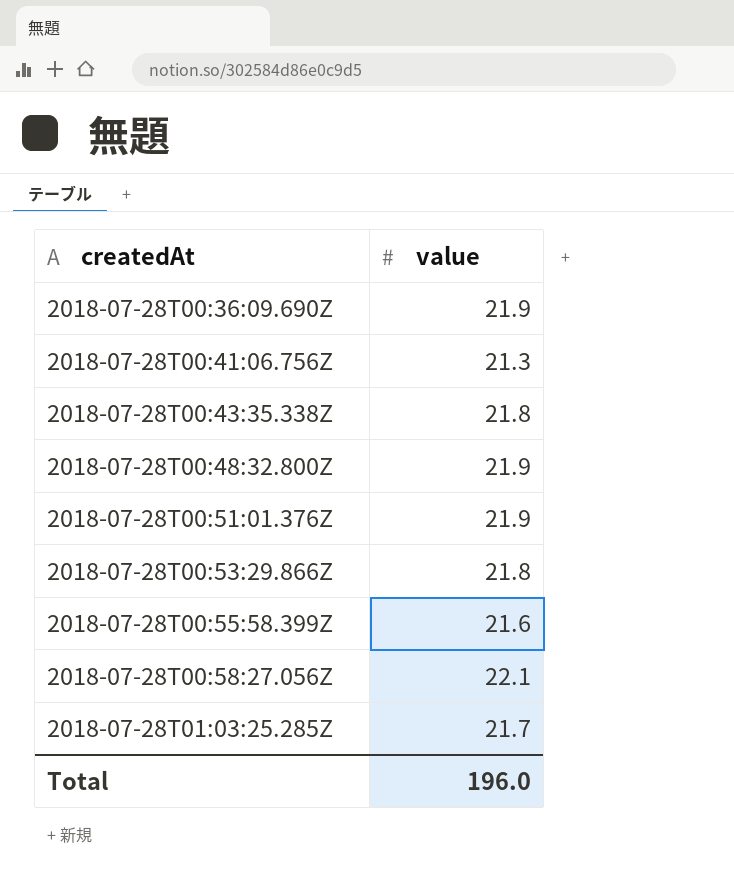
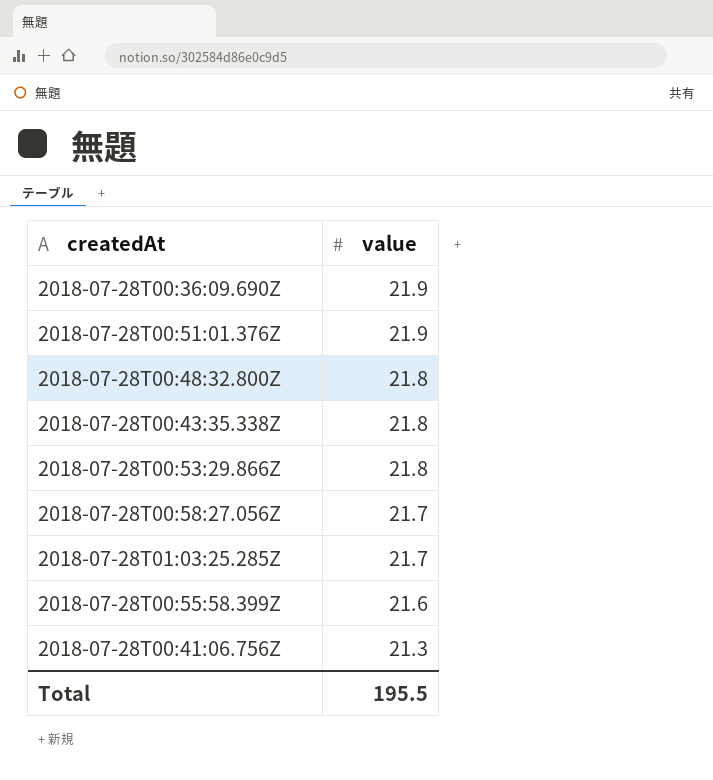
row order: createdAt ascending -> value descending
2018-07-28T00:48:32.800Z | value: 21.9 -> 21.8
2018-07-28T00:58:27.056Z | value: 22.1 -> 21.7
Total | value: 196.0 -> 195.5

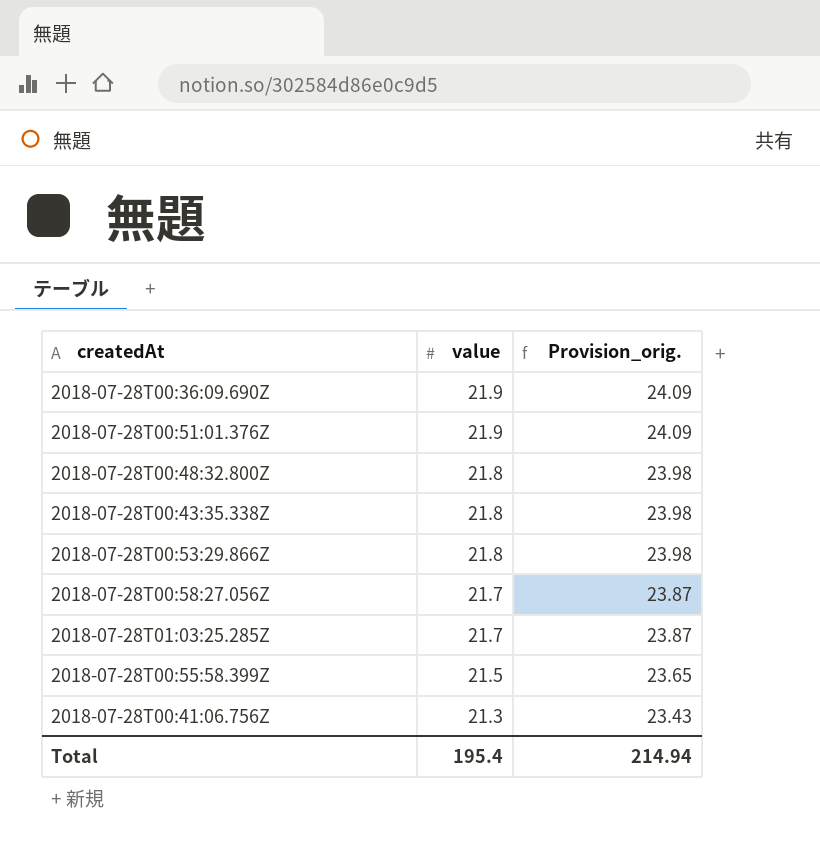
column Provision_orig. | formula: none -> [value] * 1.1
2018-07-28T00:55:58.399Z | value: 21.6 -> 21.5
Total | value: 195.5 -> 195.4

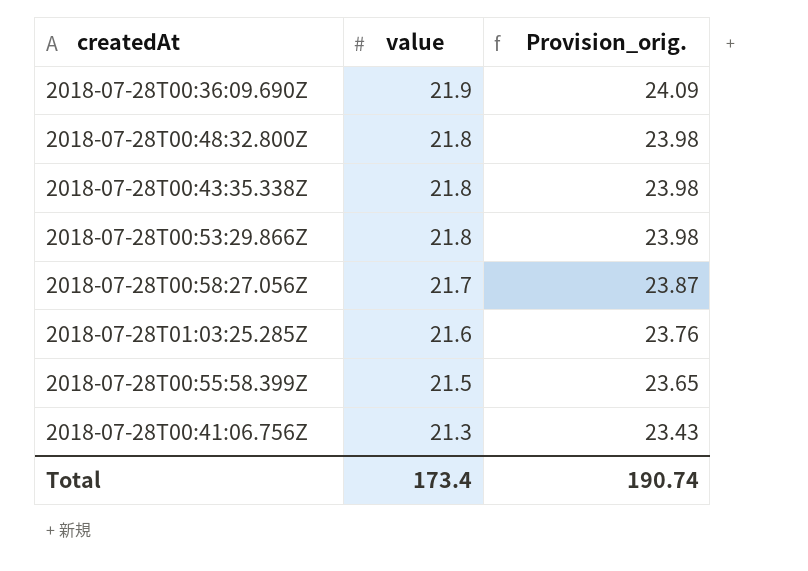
row 2018-07-28T00:51:01.376Z: 21.9 | 24.09 -> none
2018-07-28T01:03:25.285Z | value: 21.7 -> 21.6
2018-07-28T01:03:25.285Z | Provision_orig.: 23.87 -> 23.76
Total | value: 195.4 -> 173.4
Total | Provision_orig.: 214.94 -> 190.74

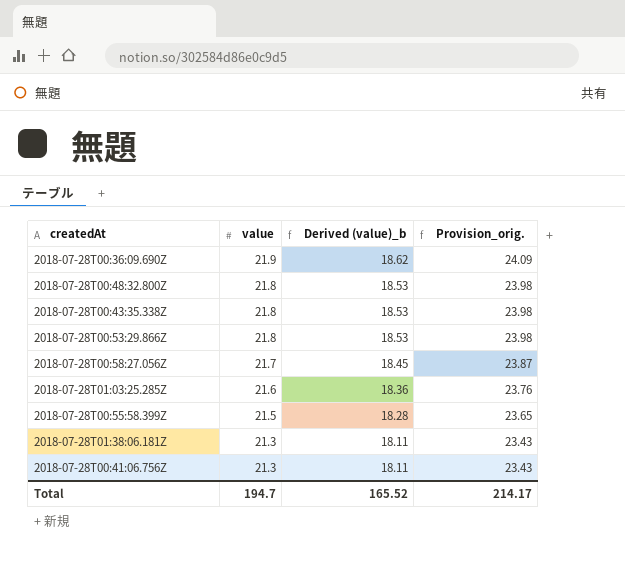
column Derived (value)_b | formula: none -> [value] * 0.85
row 2018-07-28T01:38:06.181Z: none -> 21.3 | 18.11 | 23.43
Total | value: 173.4 -> 194.7
Total | Provision_orig.: 190.74 -> 214.17

